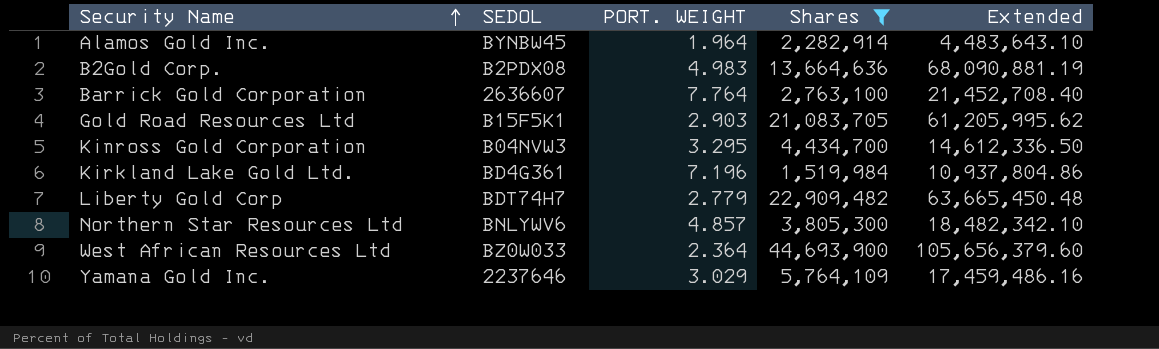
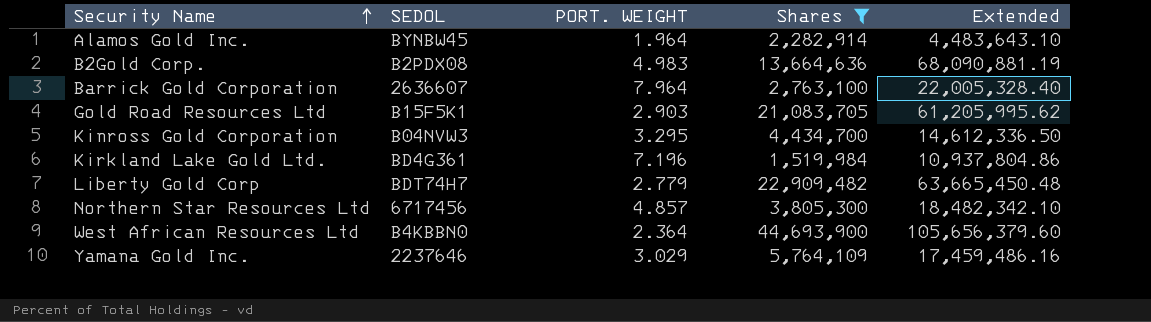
Barrick Gold Corporation | PORT. WEIGHT: 7.764 -> 7.964
Barrick Gold Corporation | Extended: 21,452,708.40 -> 22,005,328.40
Northern Star Resources Ltd | SEDOL: BNLYWV6 -> 6717456
West African Resources Ltd | SEDOL: BZ0W033 -> B4KBBN0

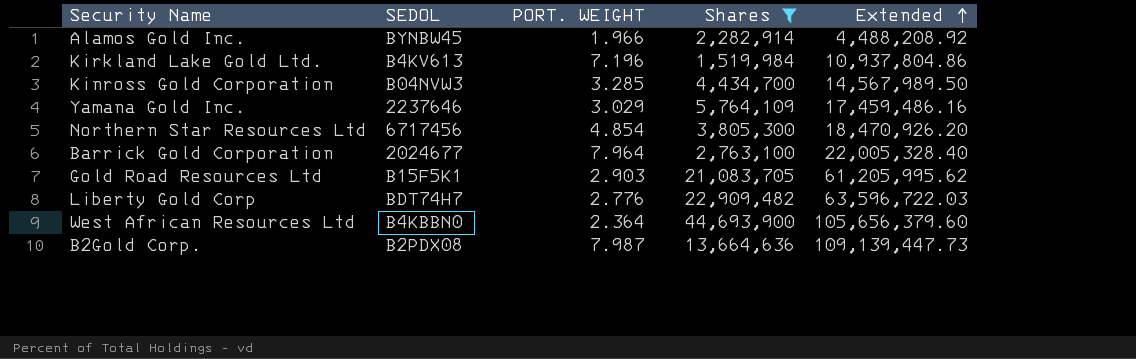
row order: Security Name ascending -> Extended ascending
Alamos Gold Inc. | PORT. WEIGHT: 1.964 -> 1.966
Alamos Gold Inc. | Extended: 4,483,643.10 -> 4,488,208.92
Kirkland Lake Gold Ltd. | SEDOL: BD4G361 -> B4KV613
Kinross Gold Corporation | PORT. WEIGHT: 3.295 -> 3.285
Kinross Gold Corporation | Extended: 14,612,336.50 -> 14,567,989.50
Northern Star Resources Ltd | PORT. WEIGHT: 4.857 -> 4.854
Northern Star Resources Ltd | Extended: 18,482,342.10 -> 18,470,926.20
Barrick Gold Corporation | SEDOL: 2636607 -> 2024677
Liberty Gold Corp | PORT. WEIGHT: 2.779 -> 2.776
Liberty Gold Corp | Extended: 63,665,450.48 -> 63,596,722.03
B2Gold Corp. | PORT. WEIGHT: 4.983 -> 7.987
B2Gold Corp. | Extended: 68,090,881.19 -> 109,139,447.73

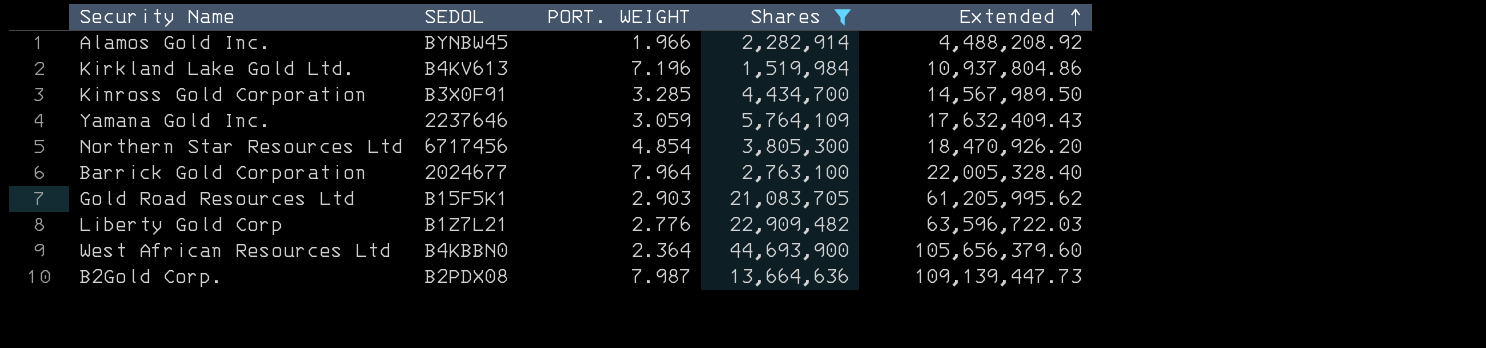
Kinross Gold Corporation | SEDOL: B04NVW3 -> B3X0F91
Yamana Gold Inc. | PORT. WEIGHT: 3.029 -> 3.059
Yamana Gold Inc. | Extended: 17,459,486.16 -> 17,632,409.43
Liberty Gold Corp | SEDOL: BDT74H7 -> B1Z7L21

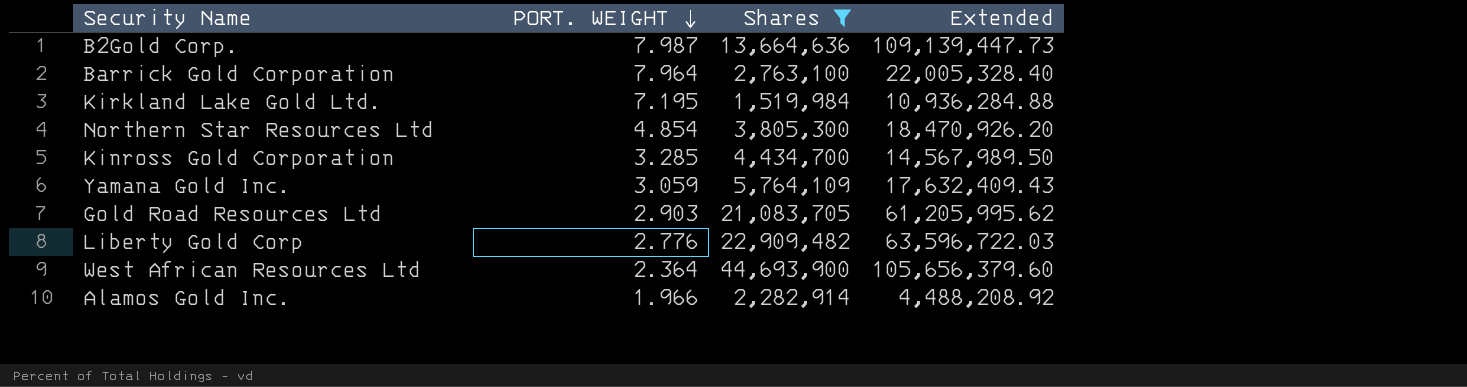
row order: Extended ascending -> PORT. WEIGHT descending
column SEDOL | position: 2 -> none
Kirkland Lake Gold Ltd. | PORT. WEIGHT: 7.196 -> 7.195
Kirkland Lake Gold Ltd. | Extended: 10,937,804.86 -> 10,936,284.88

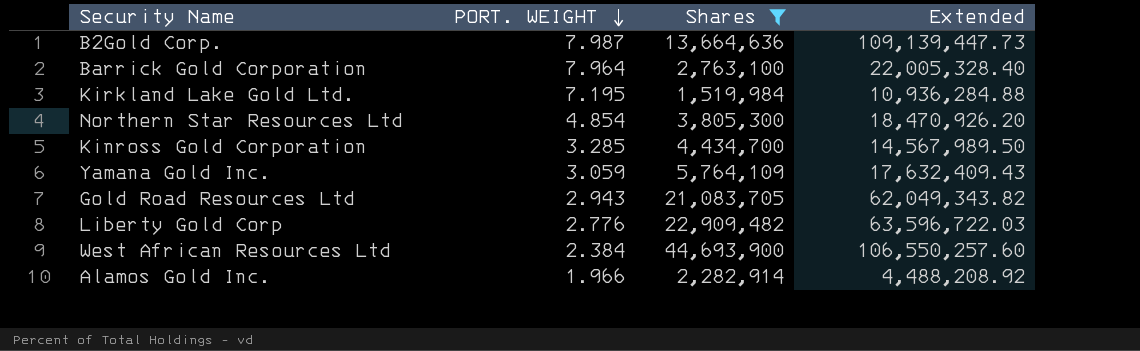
Gold Road Resources Ltd | PORT. WEIGHT: 2.903 -> 2.943
Gold Road Resources Ltd | Extended: 61,205,995.62 -> 62,049,343.82
West African Resources Ltd | PORT. WEIGHT: 2.364 -> 2.384
West African Resources Ltd | Extended: 105,656,379.60 -> 106,550,257.60

